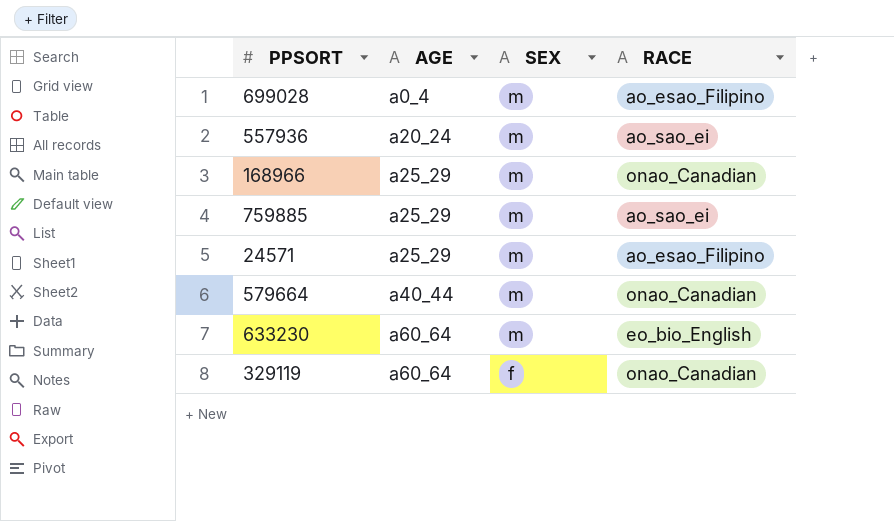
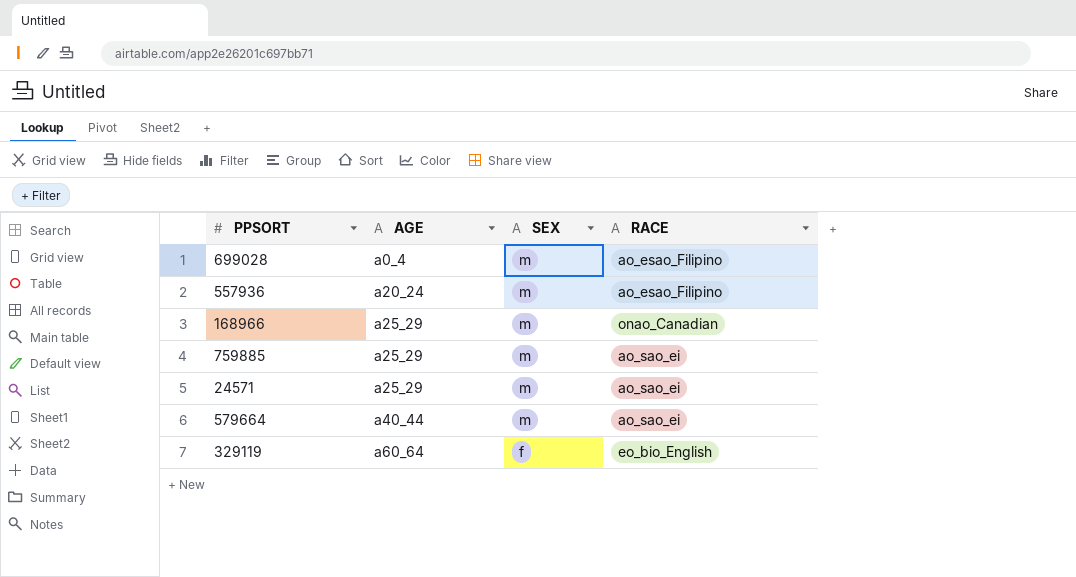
row 633230: a60_64 | m | eo_bio_English -> none
557936 | RACE: ao_sao_ei -> ao_esao_Filipino
24571 | RACE: ao_esao_Filipino -> ao_sao_ei
579664 | RACE: onao_Canadian -> ao_sao_ei
329119 | RACE: onao_Canadian -> eo_bio_English

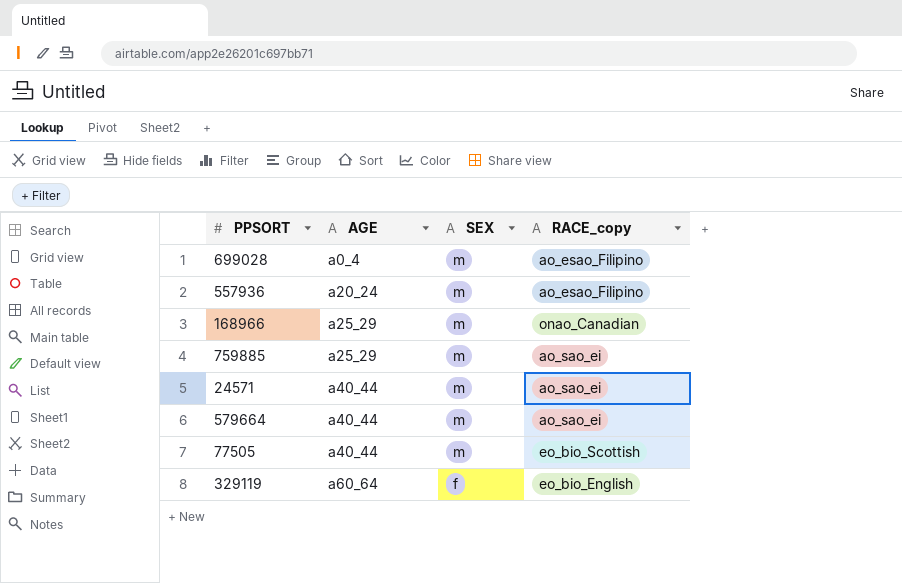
column name: RACE -> RACE_copy
24571 | AGE: a25_29 -> a40_44
row 77505: none -> a40_44 | m | eo_bio_Scottish

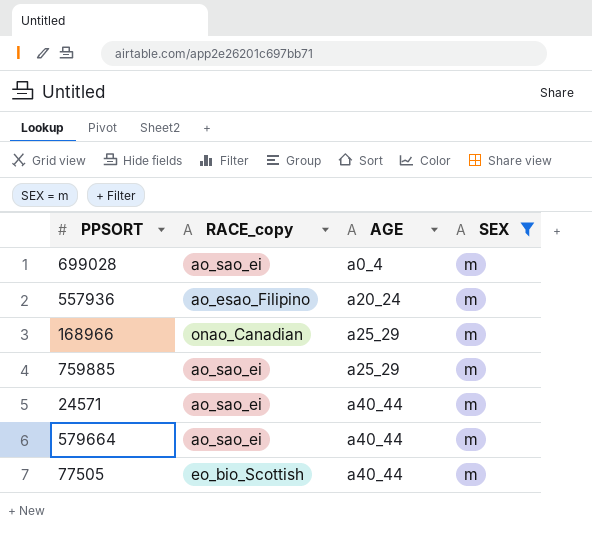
filter: none -> SEX = m
column RACE_copy | position: 4 -> 2
699028 | RACE_copy: ao_esao_Filipino -> ao_sao_ei

